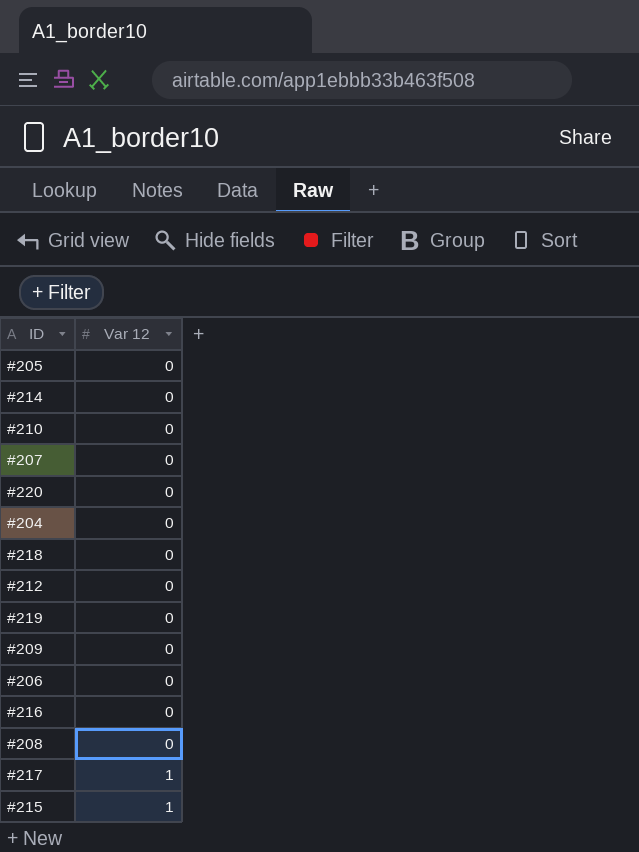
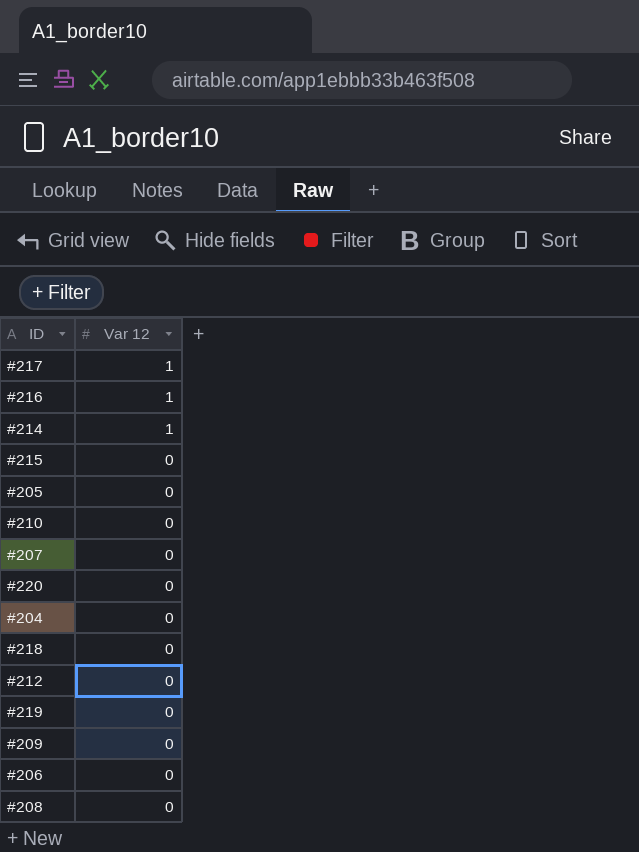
row order: Var 12 ascending -> Var 12 descending
#216 | Var 12: 0 -> 1
#214 | Var 12: 0 -> 1
#215 | Var 12: 1 -> 0

